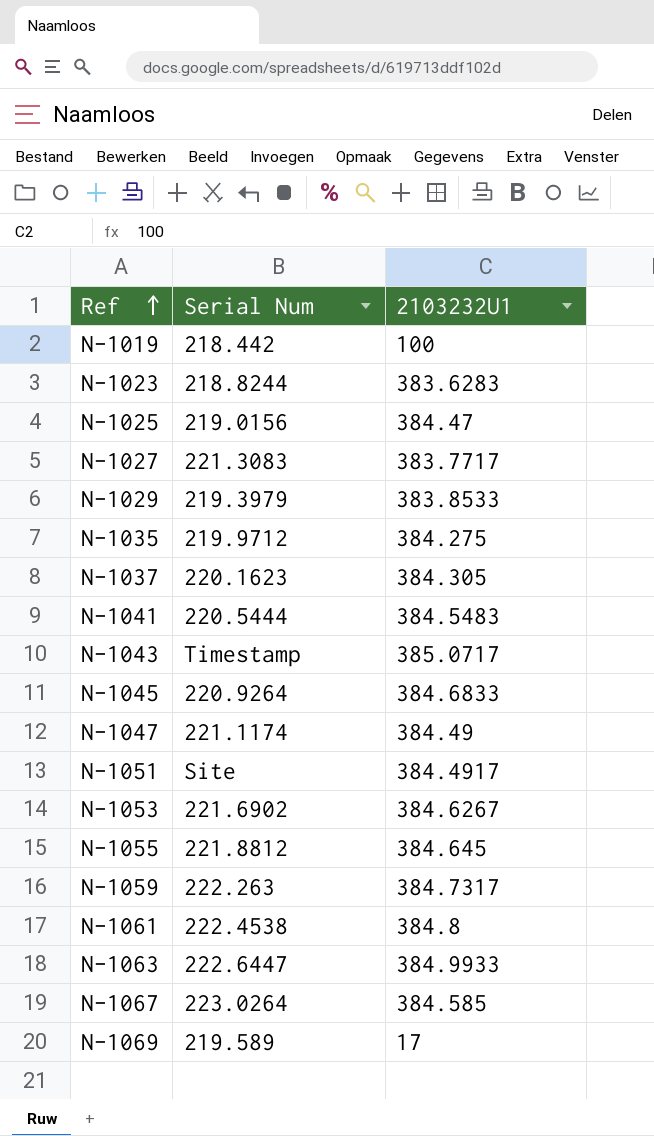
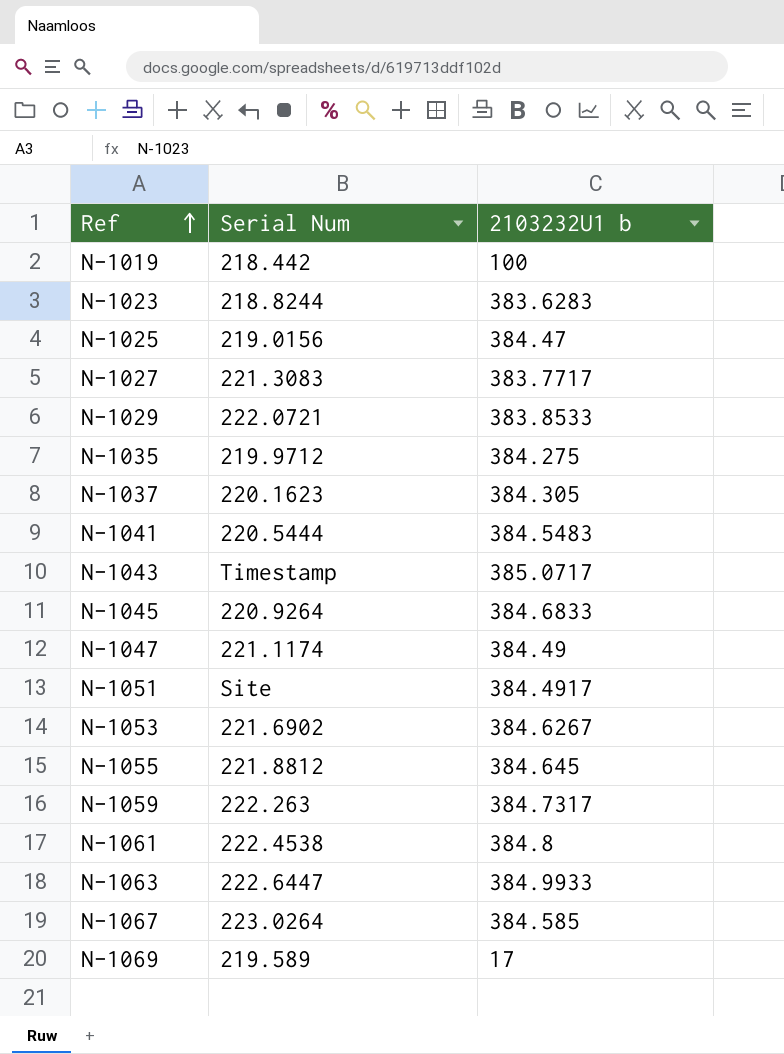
column name: 2103232U1 -> 2103232U1 b
N-1029 | Serial Num: 219.3979 -> 222.0721

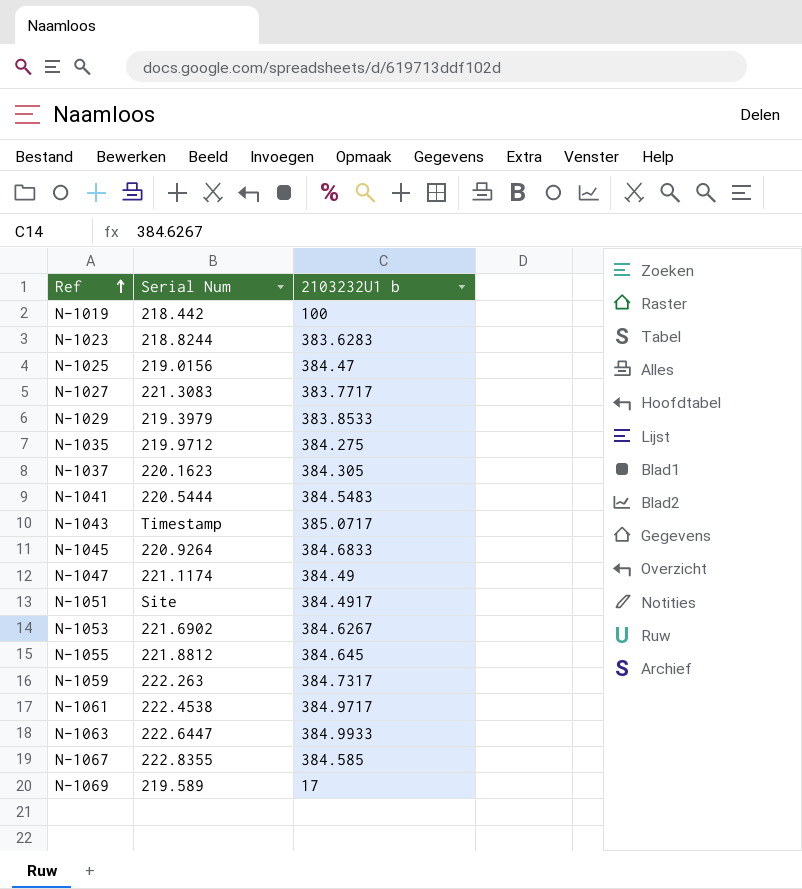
N-1029 | Serial Num: 222.0721 -> 219.3979
N-1061 | 2103232U1 b: 384.8 -> 384.9717
N-1067 | Serial Num: 223.0264 -> 222.8355

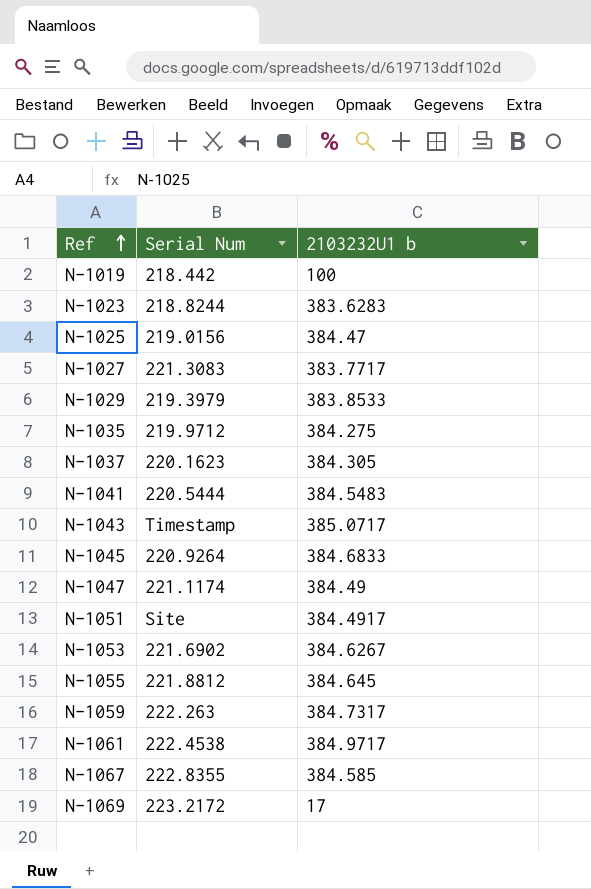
row N-1063: 222.6447 | 384.9933 -> none
N-1069 | Serial Num: 219.589 -> 223.2172

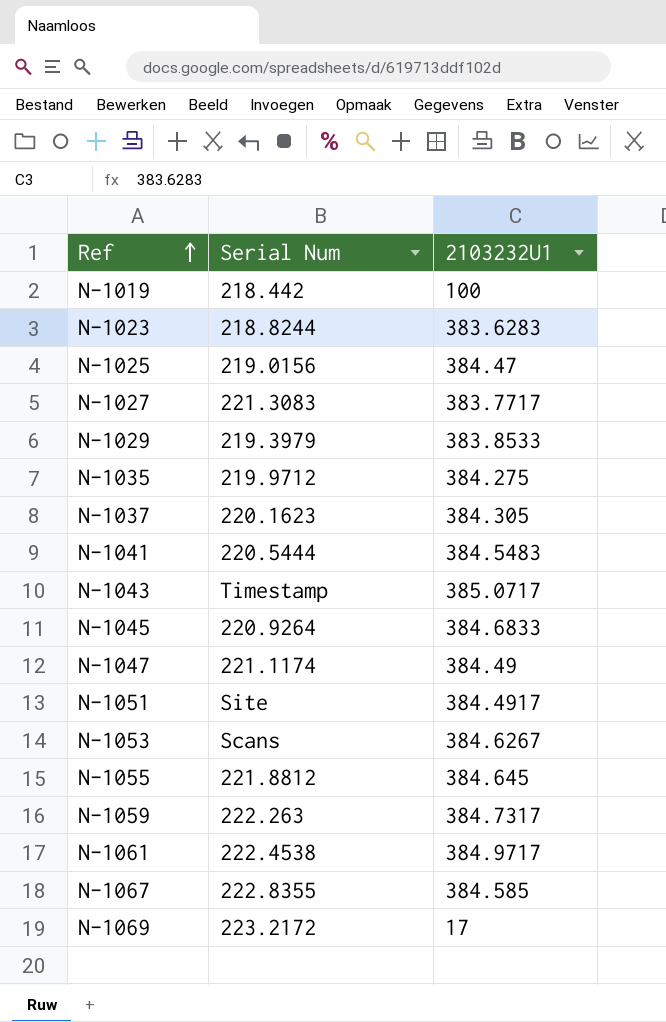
column name: 2103232U1 b -> 2103232U1
N-1053 | Serial Num: 221.6902 -> Scans

